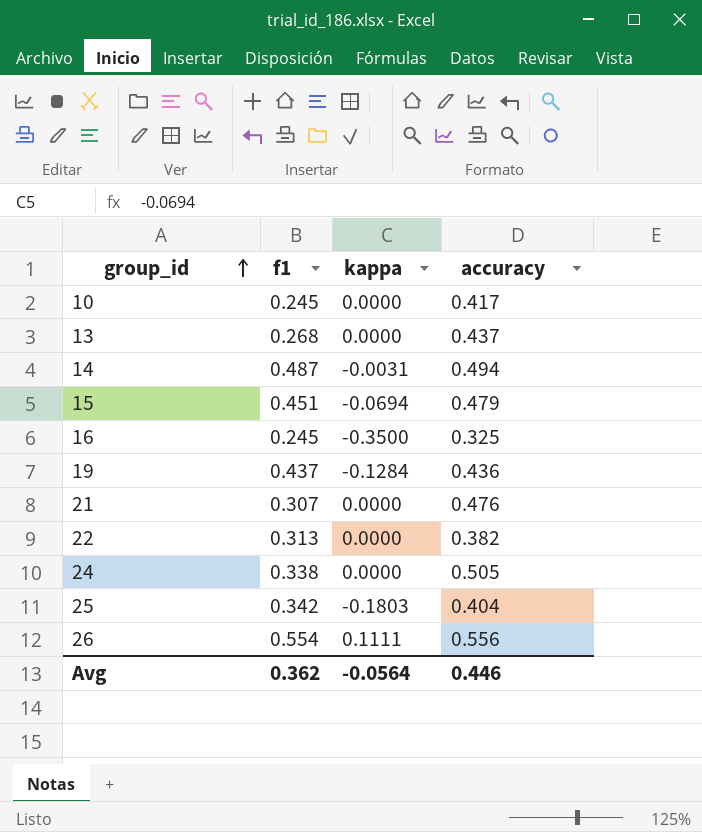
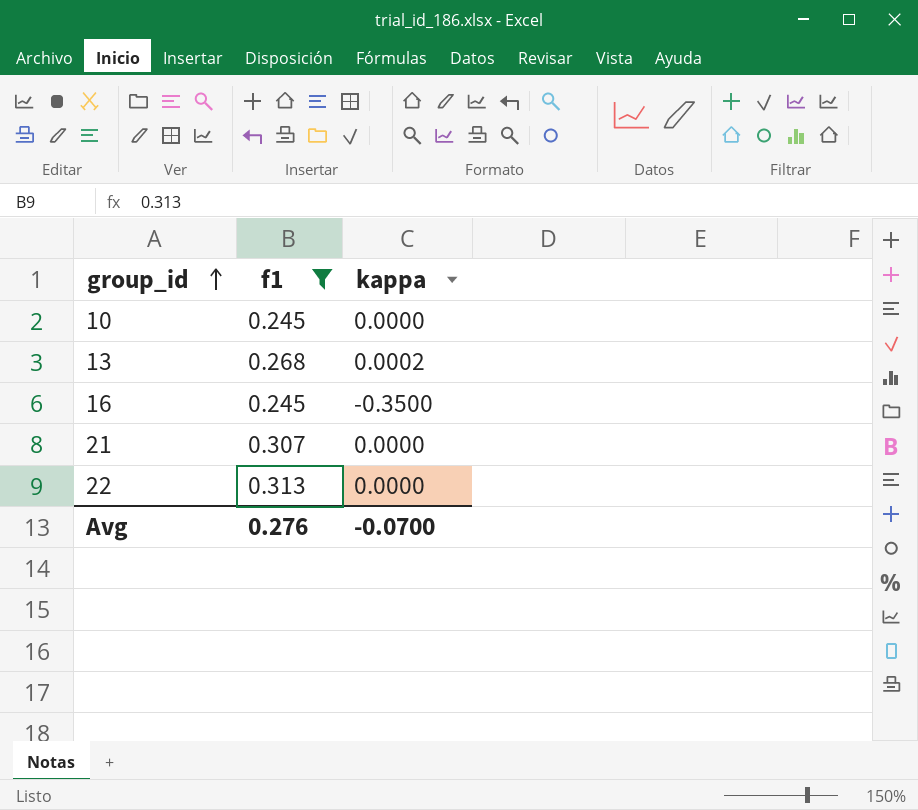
filter: none -> f1 <= 0.313
column accuracy | position: 4 -> none
13 | kappa: 0.0000 -> 0.0002
Avg | f1: 0.362 -> 0.276
Avg | kappa: -0.0564 -> -0.0700

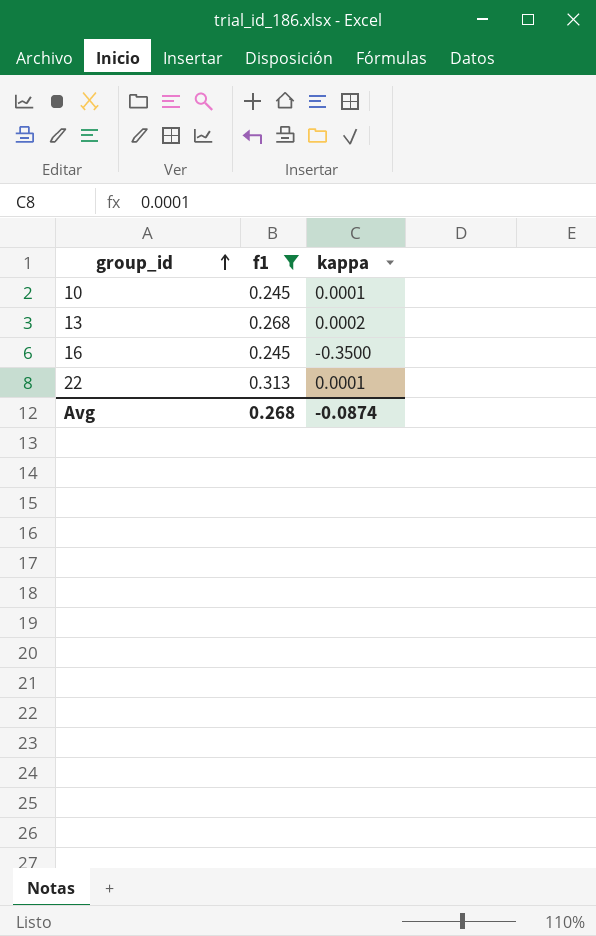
row 21: 0.307 | 0.0000 -> none
10 | kappa: 0.0000 -> 0.0001
22 | kappa: 0.0000 -> 0.0001
Avg | f1: 0.276 -> 0.268
Avg | kappa: -0.0700 -> -0.0874

